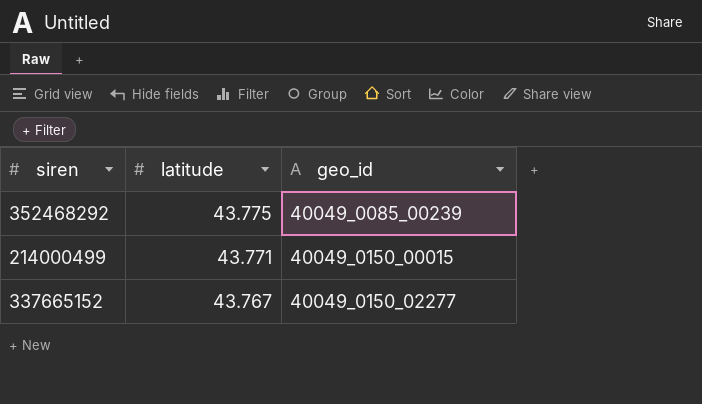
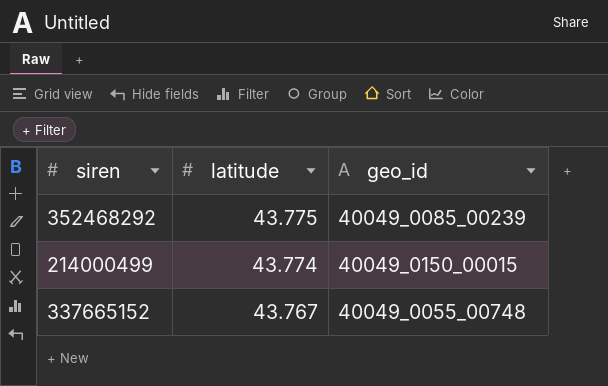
214000499 | latitude: 43.771 -> 43.774
337665152 | geo_id: 40049_0150_02277 -> 40049_0055_00748

